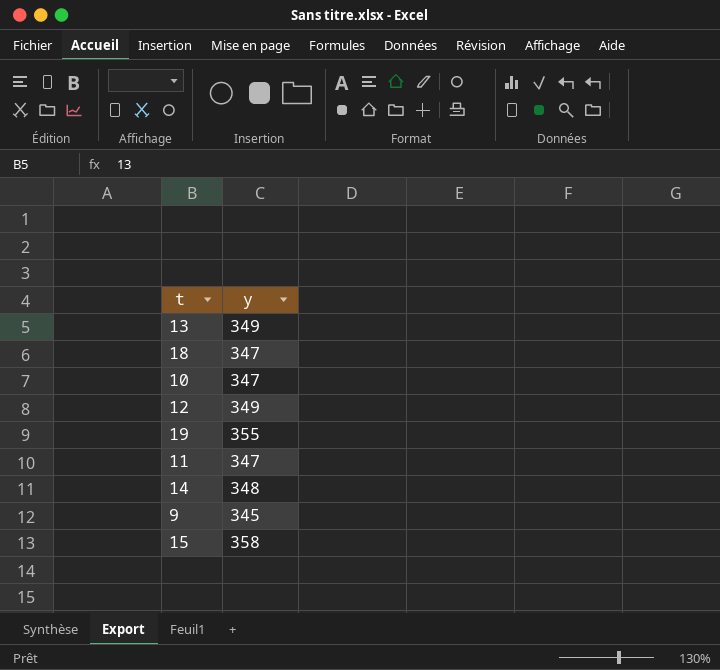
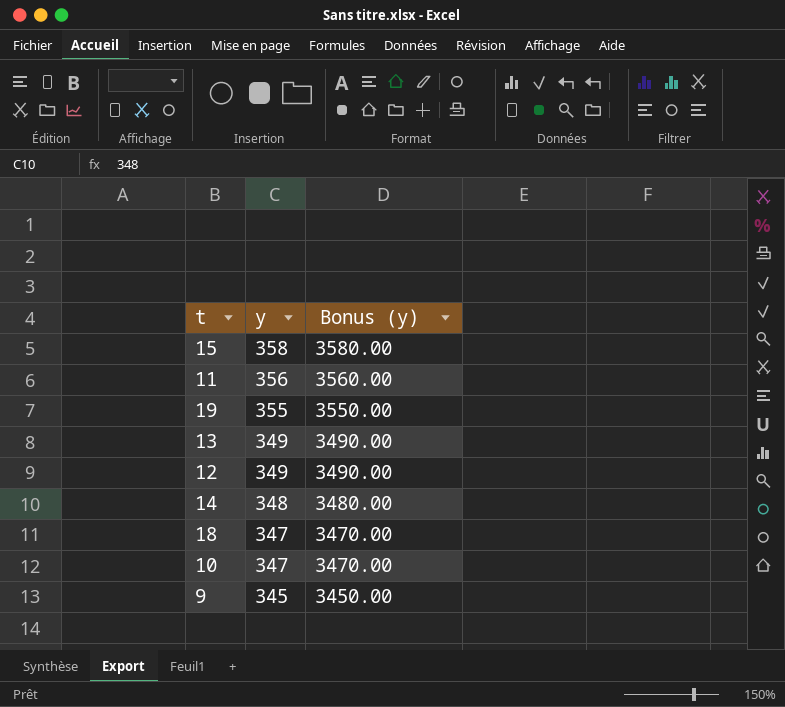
row order: none -> y descending
column Bonus (y) | formula: none -> [y] * 10
11 | y: 347 -> 356

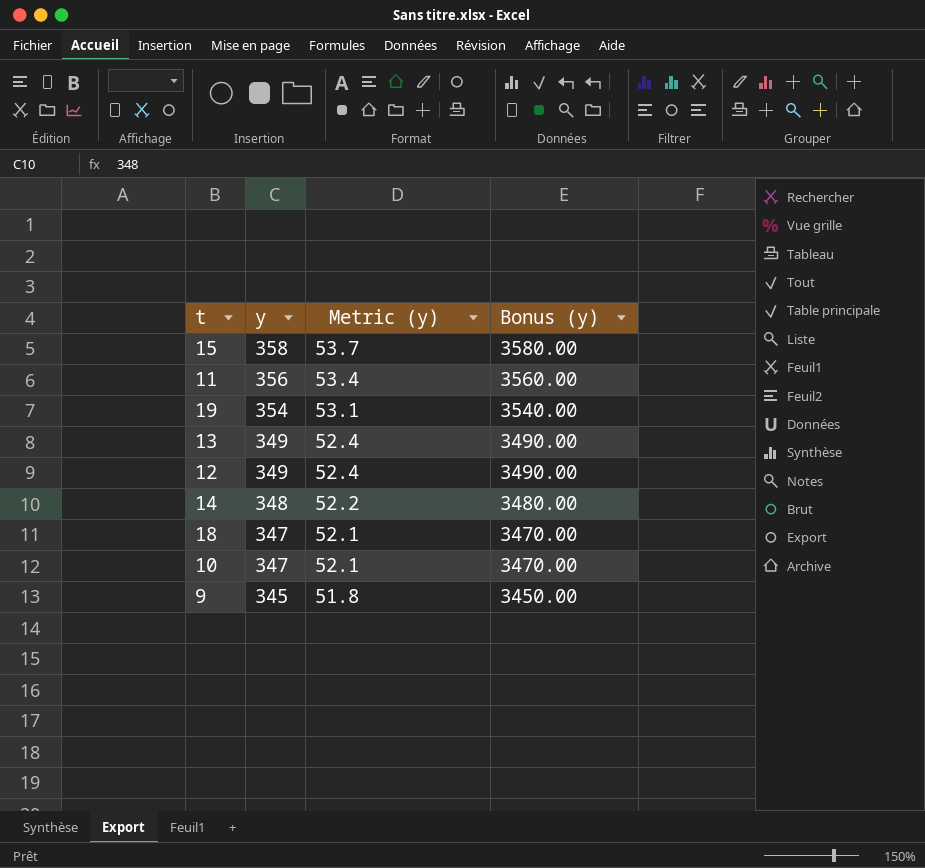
column Metric (y) | formula: none -> [y] * 0.15
19 | y: 355 -> 354
19 | Bonus (y): 3550.00 -> 3540.00

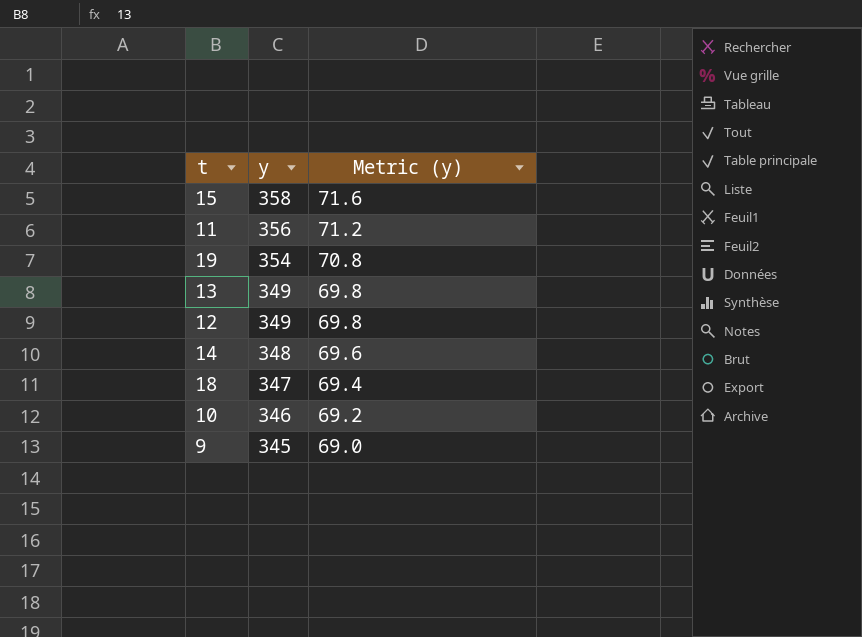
column Bonus (y) | formula: [y] * 10 -> none
column Metric (y) | formula: [y] * 0.15 -> [y] * 0.2
10 | y: 347 -> 346

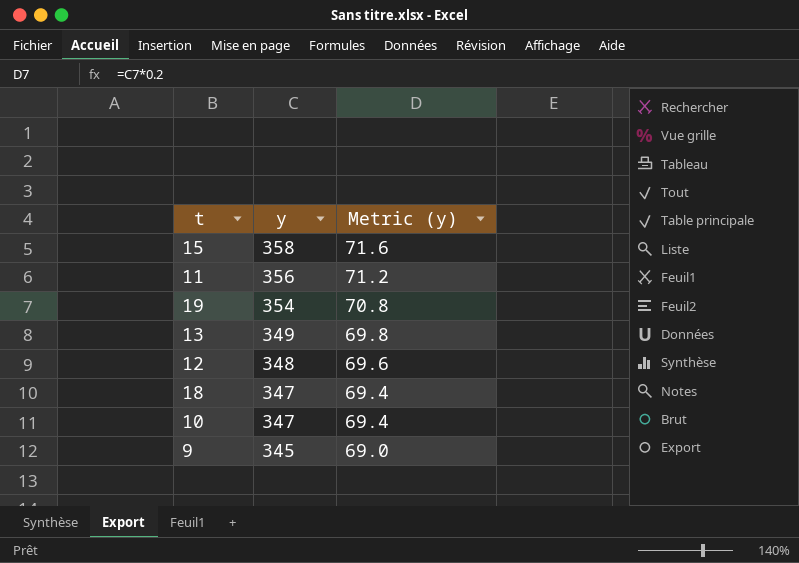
row 14: 348 | 69.6 -> none
12 | y: 349 -> 348
12 | Metric (y): 69.8 -> 69.6
10 | y: 346 -> 347
10 | Metric (y): 69.2 -> 69.4

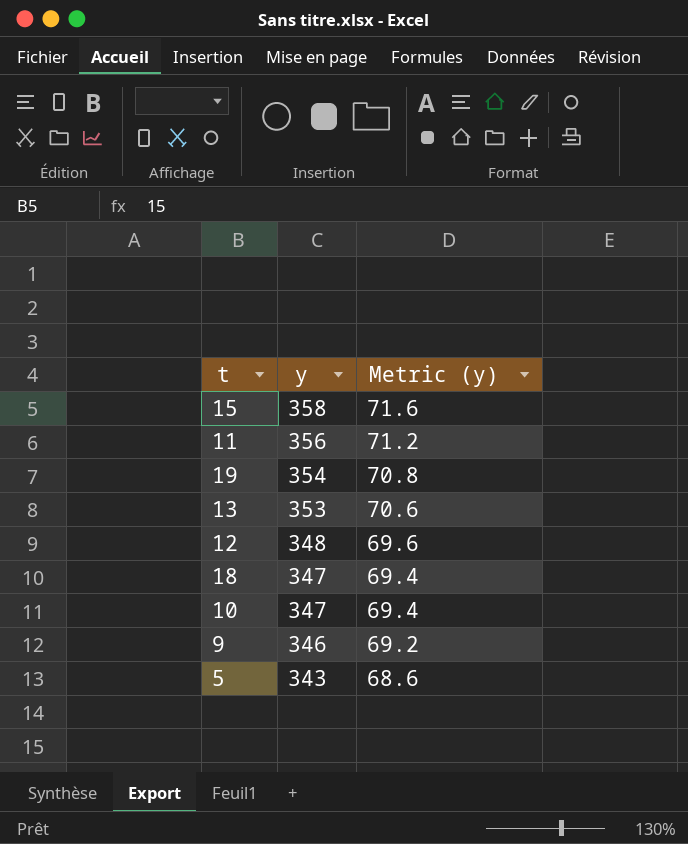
13 | y: 349 -> 353
13 | Metric (y): 69.8 -> 70.6
9 | y: 345 -> 346
9 | Metric (y): 69.0 -> 69.2
row 5: none -> 343 | 68.6

